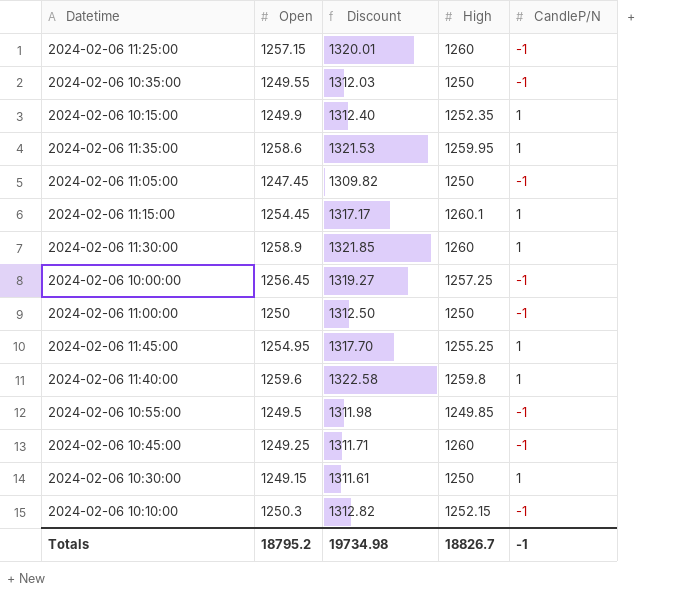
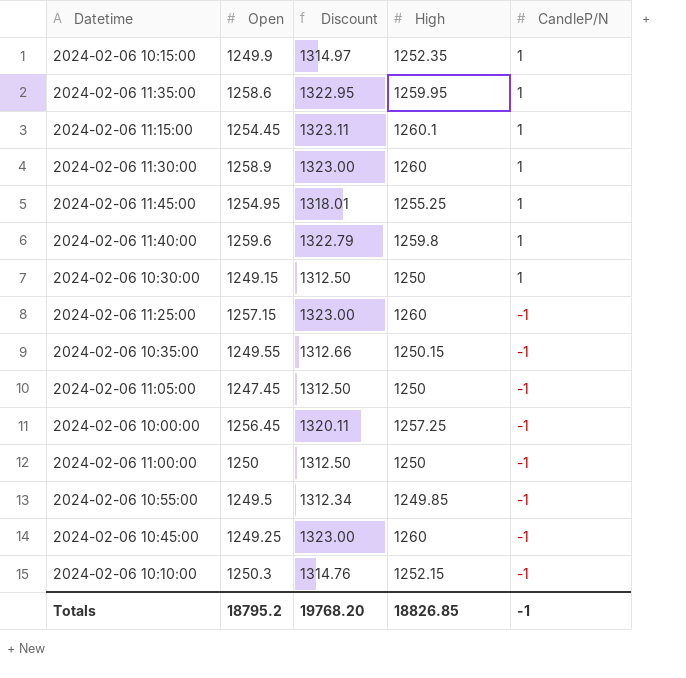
row order: none -> CandleP/N descending
column Discount | formula: [Open] * 1.05 -> [High] * 1.05
2024-02-06 10:35:00 | High: 1250 -> 1250.15
Totals | Discount: 19734.98 -> 19768.20
Totals | High: 18826.7 -> 18826.85

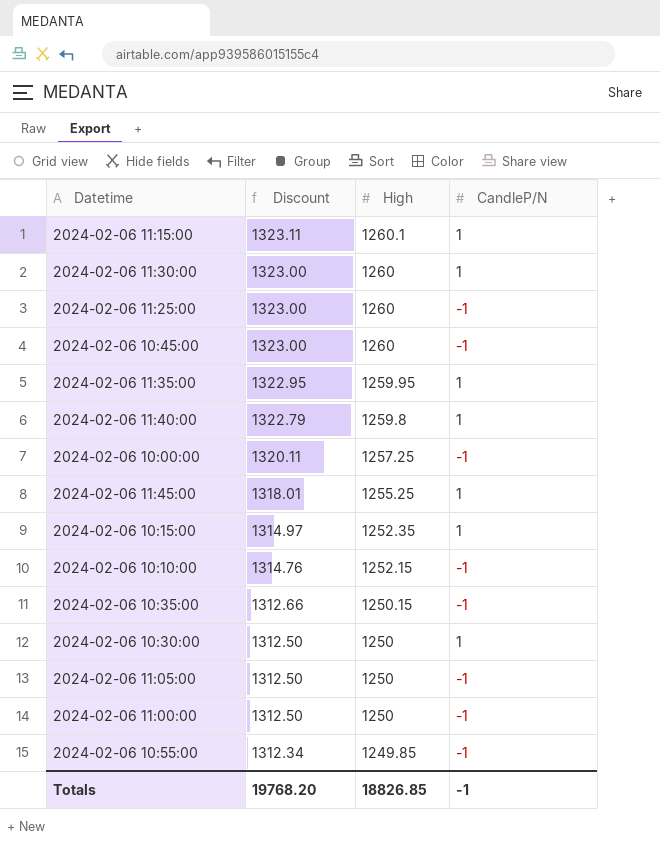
row order: CandleP/N descending -> Discount descending
column Open | position: 2 -> none

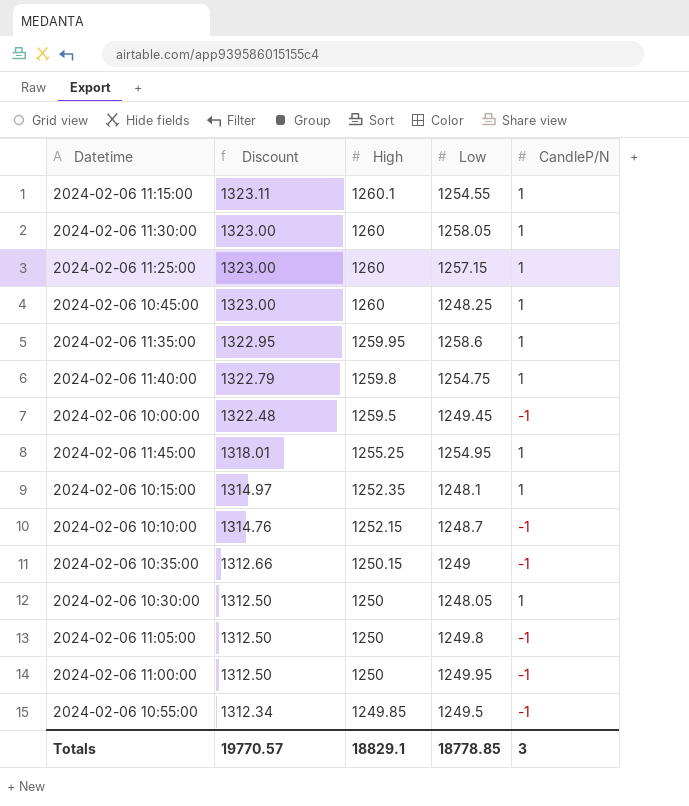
column Low | position: none -> 4
2024-02-06 11:25:00 | CandleP/N: -1 -> 1
2024-02-06 10:45:00 | CandleP/N: -1 -> 1
2024-02-06 10:00:00 | Discount: 1320.11 -> 1322.48
2024-02-06 10:00:00 | High: 1257.25 -> 1259.5
Totals | Discount: 19768.20 -> 19770.57
Totals | High: 18826.85 -> 18829.1
Totals | CandleP/N: -1 -> 3

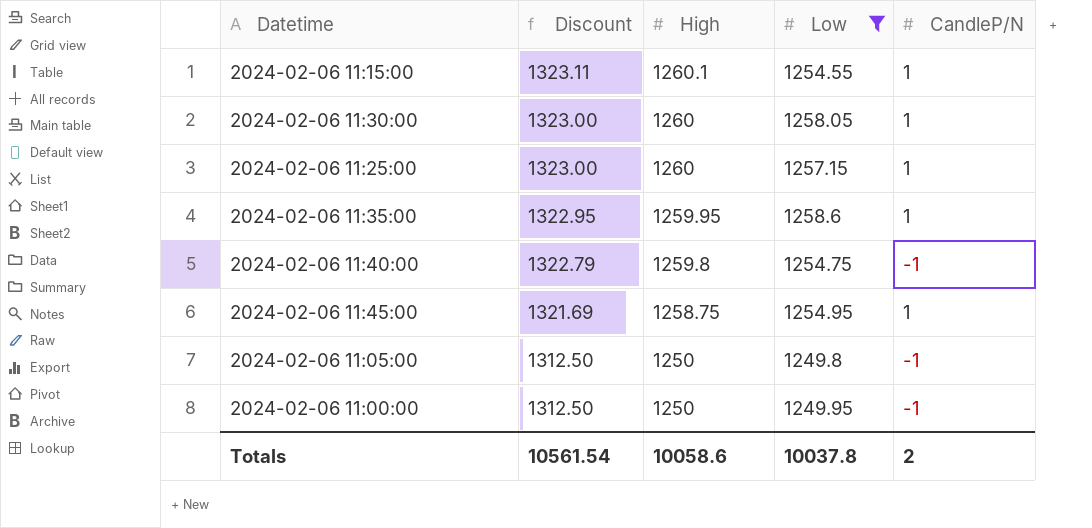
filter: none -> Low >= 1249.8
2024-02-06 11:40:00 | CandleP/N: 1 -> -1
2024-02-06 11:45:00 | Discount: 1318.01 -> 1321.69
2024-02-06 11:45:00 | High: 1255.25 -> 1258.75
Totals | Discount: 19770.57 -> 10561.54
Totals | High: 18829.1 -> 10058.6
Totals | Low: 18778.85 -> 10037.8
Totals | CandleP/N: 3 -> 2

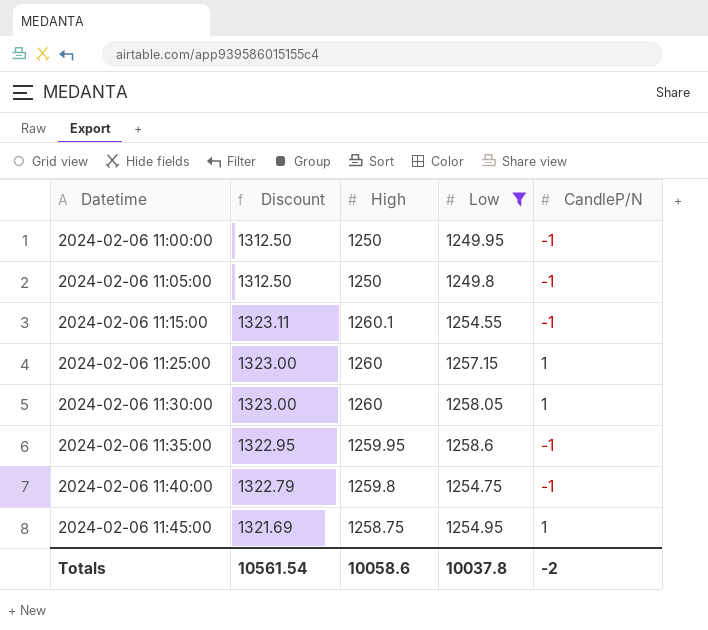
row order: Discount descending -> Datetime ascending
2024-02-06 11:15:00 | CandleP/N: 1 -> -1
2024-02-06 11:35:00 | CandleP/N: 1 -> -1
Totals | CandleP/N: 2 -> -2

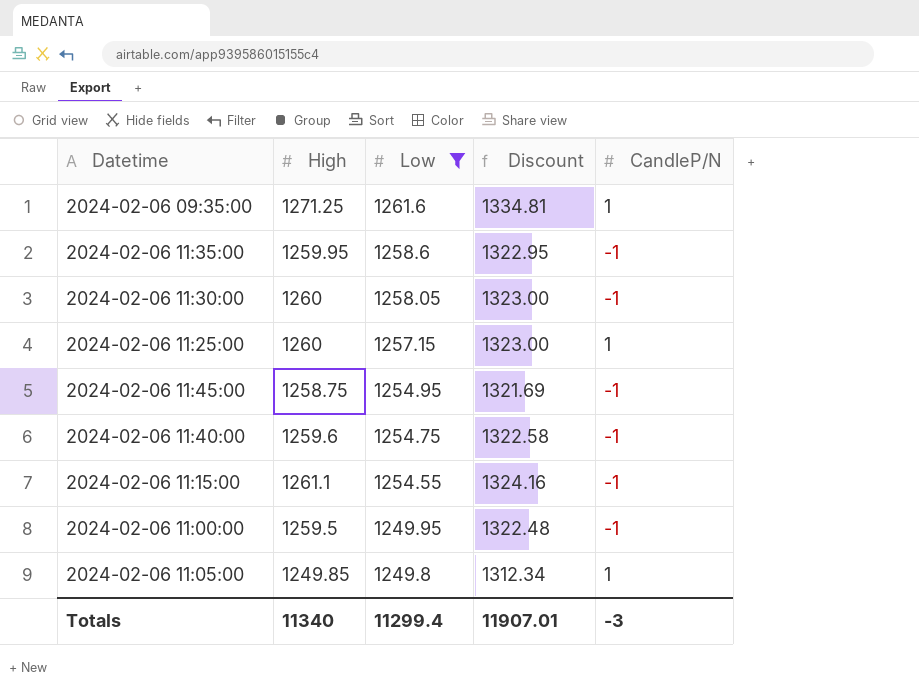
row order: Datetime ascending -> Low descending
column Discount | position: 2 -> 4
row 2024-02-06 09:35:00: none -> 1271.25 | 1261.6 | 1334.81 | 1
2024-02-06 11:30:00 | CandleP/N: 1 -> -1
2024-02-06 11:45:00 | CandleP/N: 1 -> -1
2024-02-06 11:40:00 | High: 1259.8 -> 1259.6
2024-02-06 11:40:00 | Discount: 1322.79 -> 1322.58
2024-02-06 11:15:00 | High: 1260.1 -> 1261.1
2024-02-06 11:15:00 | Discount: 1323.11 -> 1324.16
2024-02-06 11:00:00 | High: 1250 -> 1259.5
2024-02-06 11:00:00 | Discount: 1312.50 -> 1322.48
2024-02-06 11:05:00 | High: 1250 -> 1249.85
2024-02-06 11:05:00 | Discount: 1312.50 -> 1312.34
2024-02-06 11:05:00 | CandleP/N: -1 -> 1
Totals | High: 10058.6 -> 11340
Totals | Low: 10037.8 -> 11299.4
Totals | Discount: 10561.54 -> 11907.01
Totals | CandleP/N: -2 -> -3

